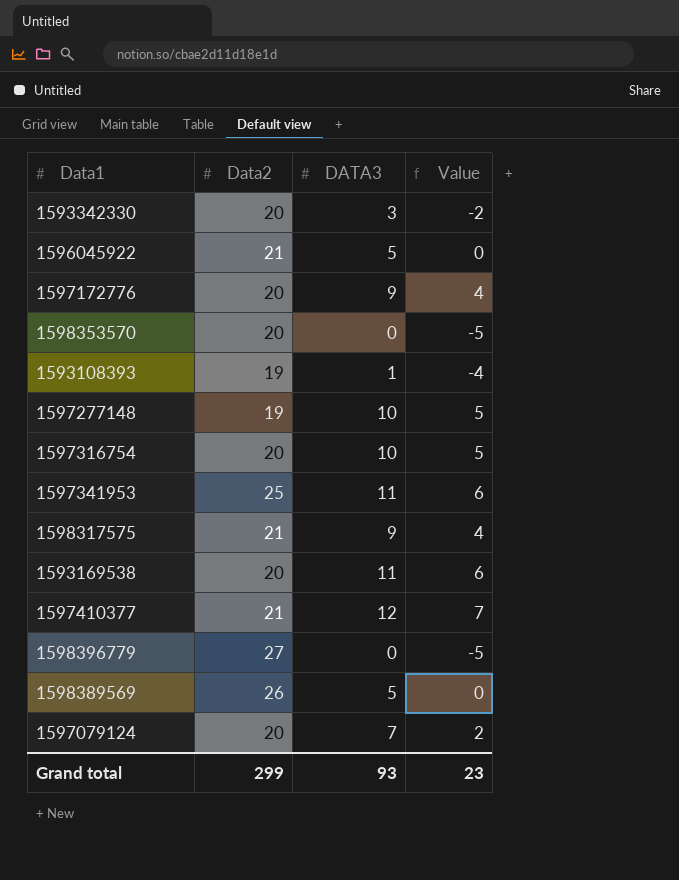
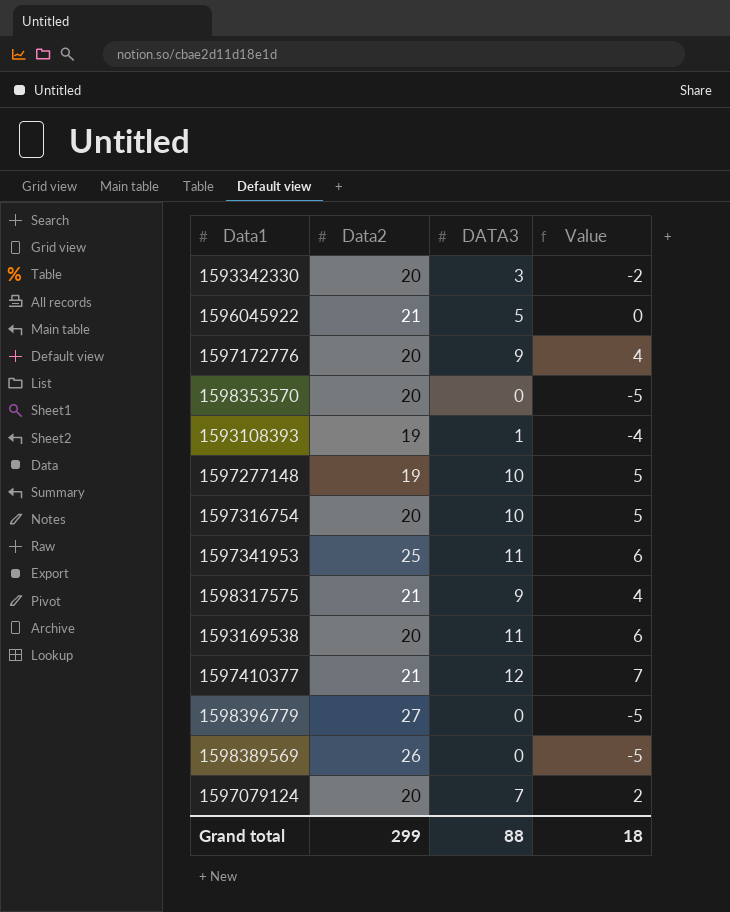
1598389569 | DATA3: 5 -> 0
1598389569 | Value: 0 -> -5
Grand total | DATA3: 93 -> 88
Grand total | Value: 23 -> 18

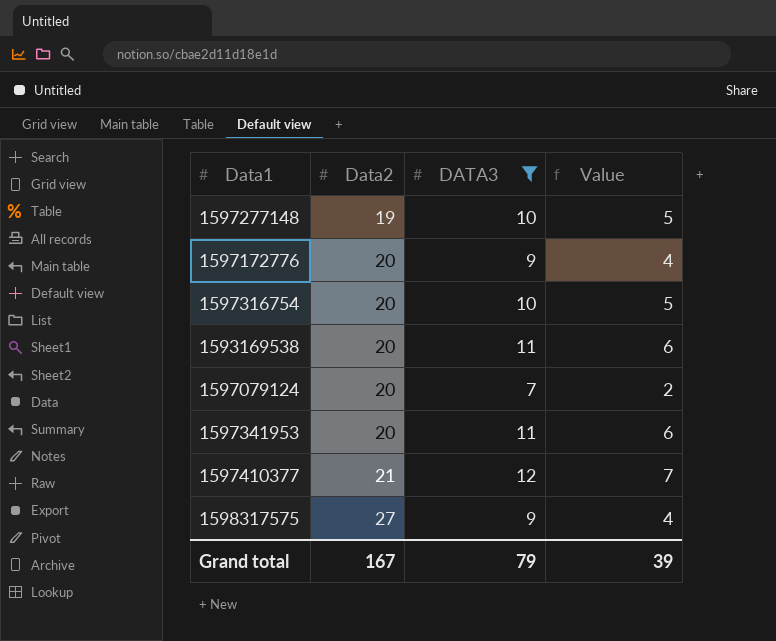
filter: none -> DATA3 >= 7
row order: none -> Data2 ascending
1597341953 | Data2: 25 -> 20
1598317575 | Data2: 21 -> 27
Grand total | Data2: 299 -> 167
Grand total | DATA3: 88 -> 79
Grand total | Value: 18 -> 39

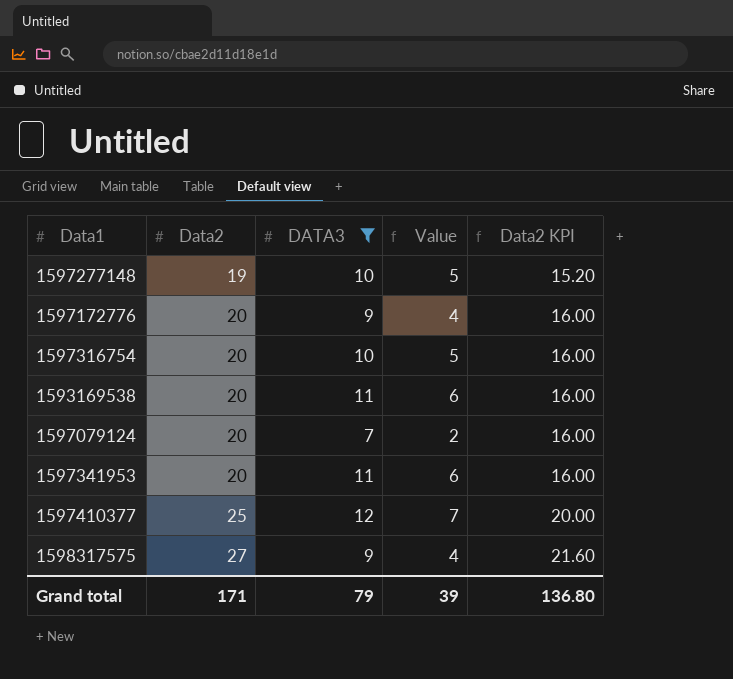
column Data2 KPI | formula: none -> [Data2] * 0.8
1597410377 | Data2: 21 -> 25
Grand total | Data2: 167 -> 171

